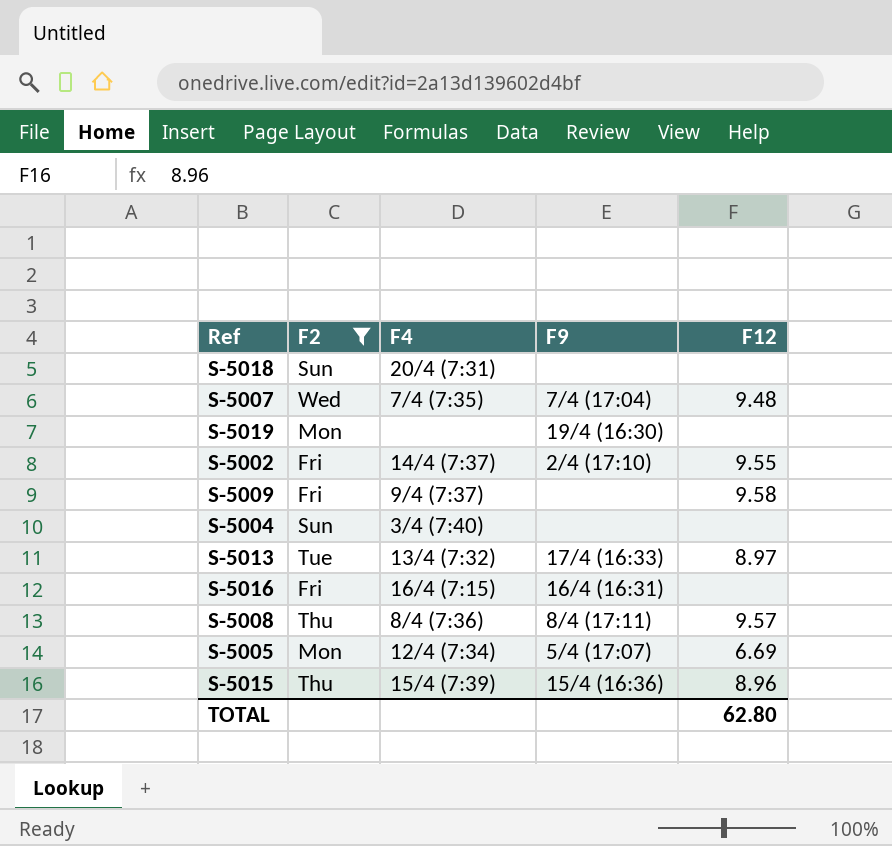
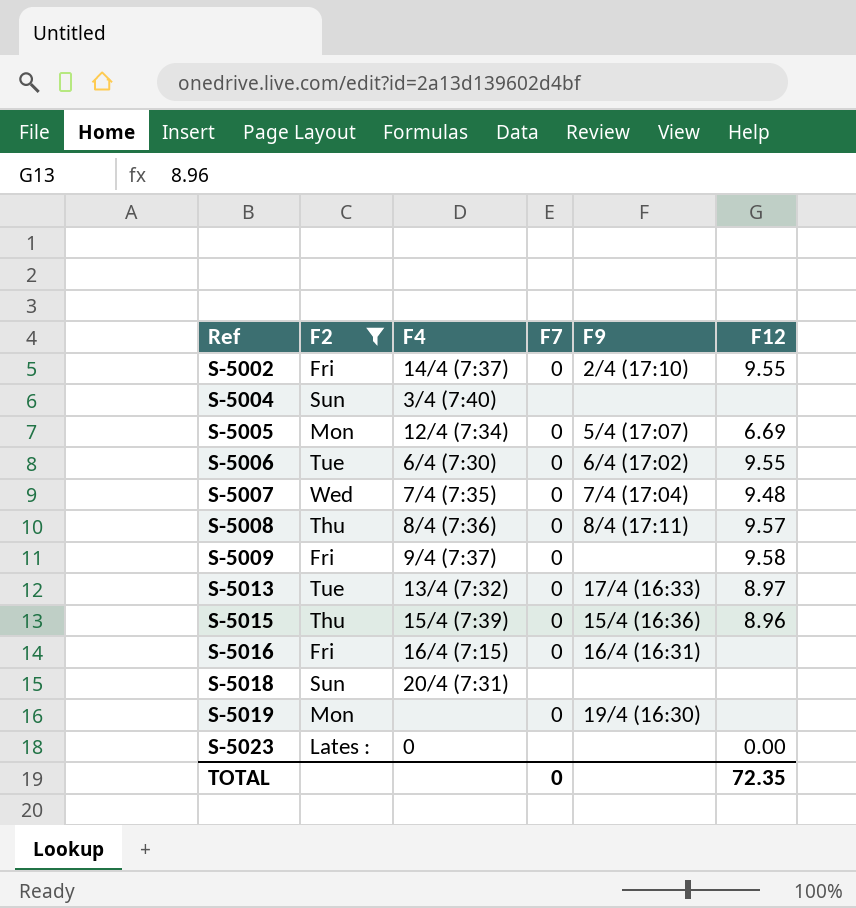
row order: none -> Ref ascending
column F7 | position: none -> 4
row S-5006: none -> Tue | 6/4 (7:30) | 0 | 6/4 (17:02) | 9.55
row S-5023: none -> Lates : | 0 | none | none | 0.00
TOTAL | F12: 62.80 -> 72.35

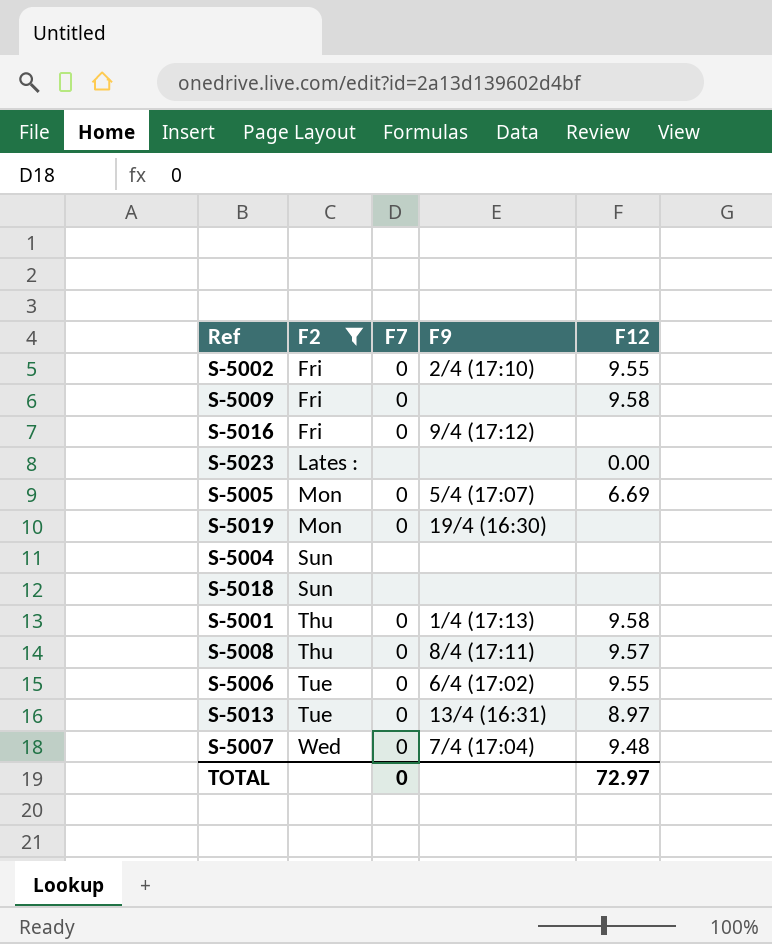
row order: Ref ascending -> F2 ascending
column F4 | position: 3 -> none
row S-5015: Thu | 15/4 (7:39) | 0 | 15/4 (16:36) | 8.96 -> none
S-5016 | F9: 16/4 (16:31) -> 9/4 (17:12)
row S-5001: none -> Thu | 0 | 1/4 (17:13) | 9.58
S-5013 | F9: 17/4 (16:33) -> 13/4 (16:31)
TOTAL | F12: 72.35 -> 72.97

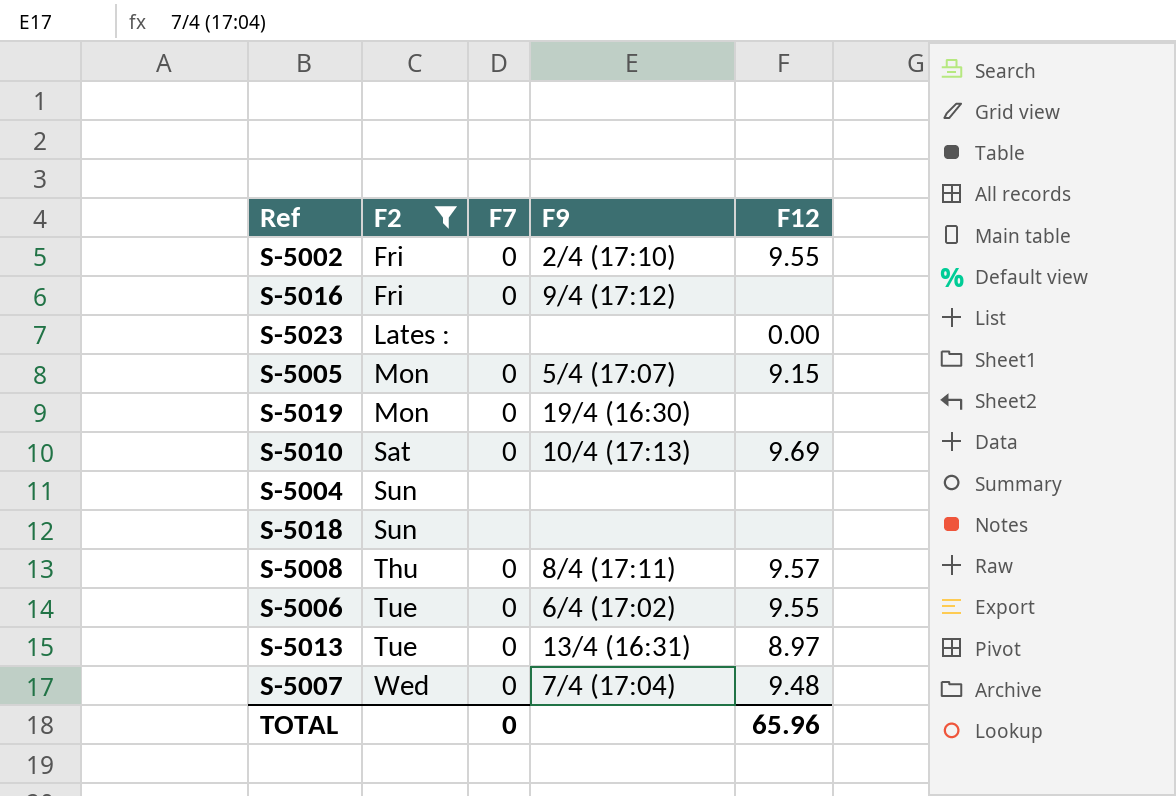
row S-5009: Fri | 0 | none | 9.58 -> none
row S-5001: Thu | 0 | 1/4 (17:13) | 9.58 -> none
S-5005 | F12: 6.69 -> 9.15
row S-5010: none -> Sat | 0 | 10/4 (17:13) | 9.69
TOTAL | F12: 72.97 -> 65.96

